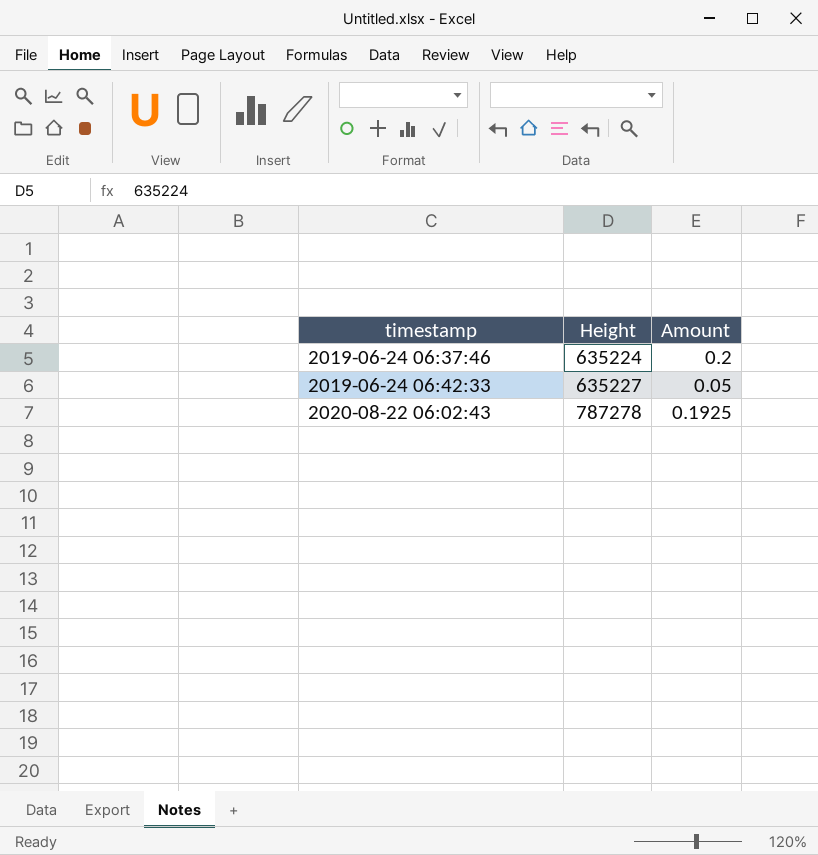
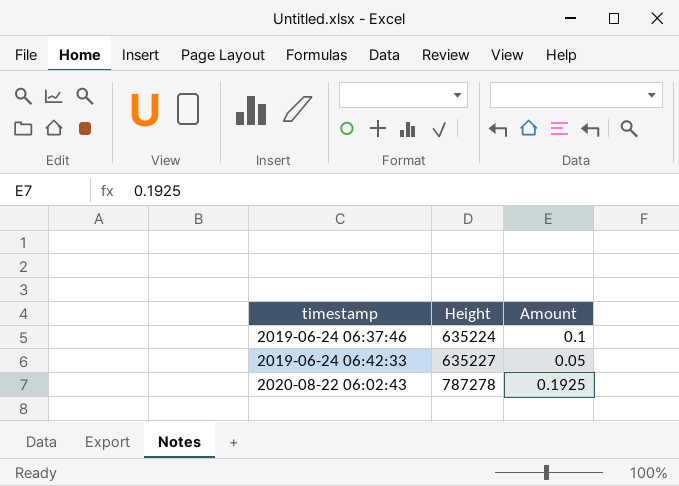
2019-06-24 06:37:46 | Amount: 0.2 -> 0.1

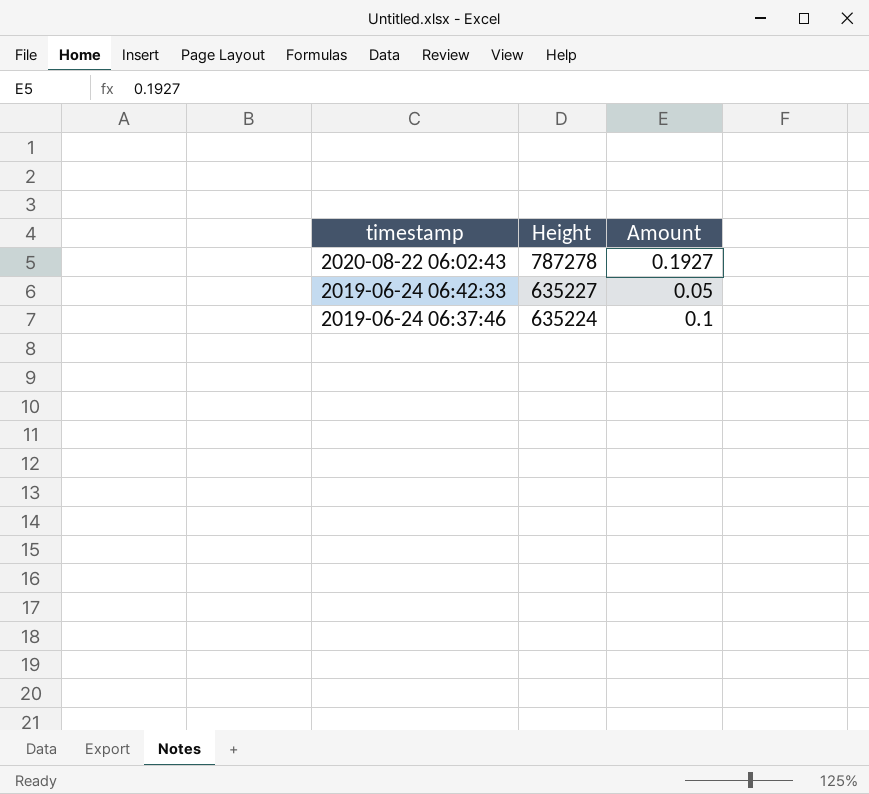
row order: timestamp ascending -> timestamp descending
2020-08-22 06:02:43 | Amount: 0.1925 -> 0.1927

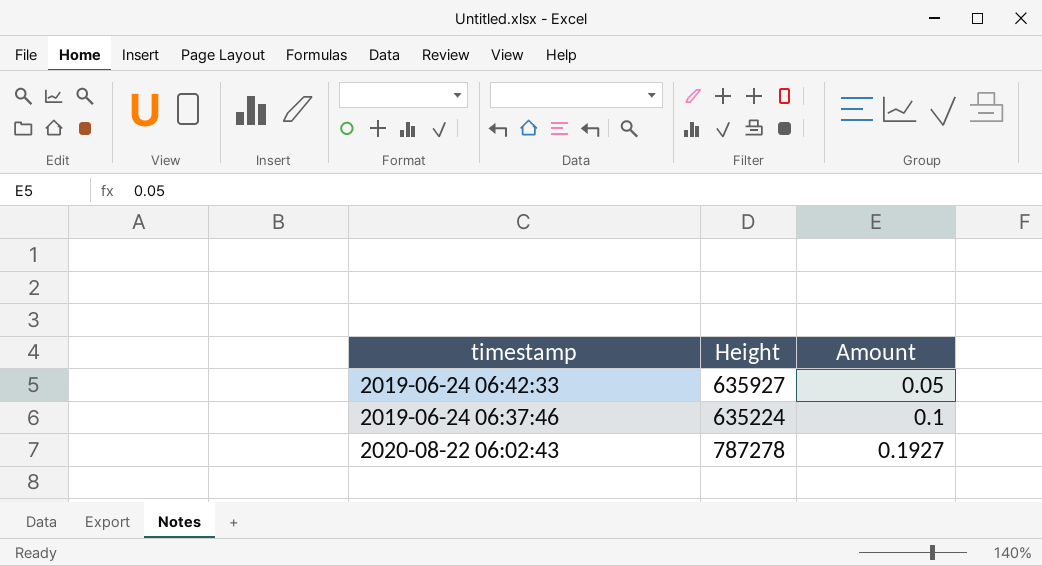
row order: timestamp descending -> Amount ascending
2019-06-24 06:42:33 | Height: 635227 -> 635927

